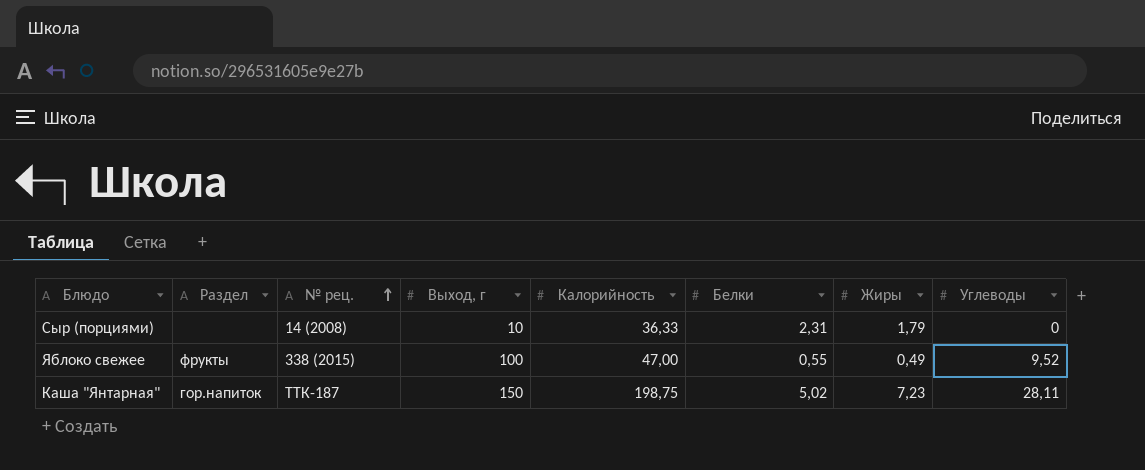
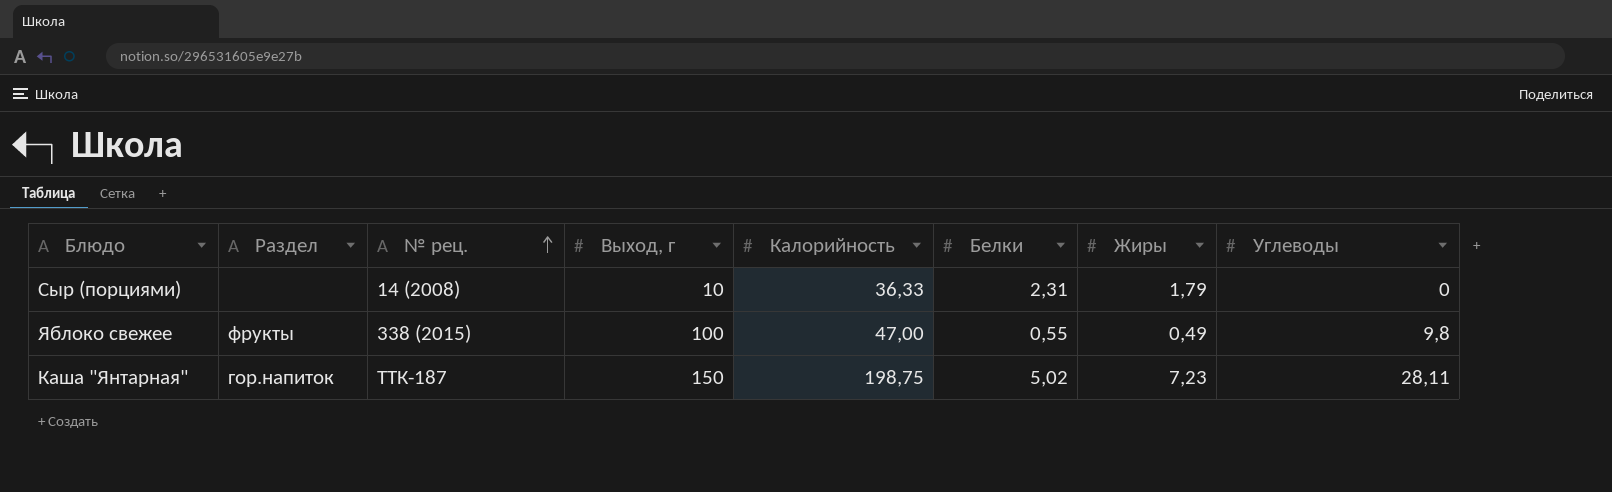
Яблоко свежее | Углеводы: 9,52 -> 9,8

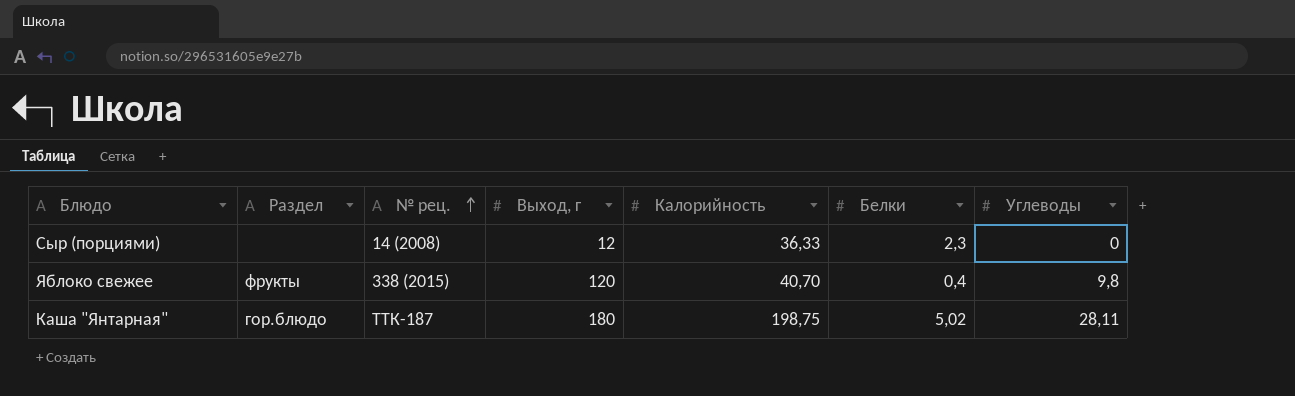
column Жиры | position: 7 -> none
Сыр (порциями) | Выход, г: 10 -> 12
Сыр (порциями) | Белки: 2,31 -> 2,3
Яблоко свежее | Выход, г: 100 -> 120
Яблоко свежее | Калорийность: 47,00 -> 40,70
Яблоко свежее | Белки: 0,55 -> 0,4
Каша "Янтарная" | Раздел: гор.напиток -> гор.блюдо
Каша "Янтарная" | Выход, г: 150 -> 180

